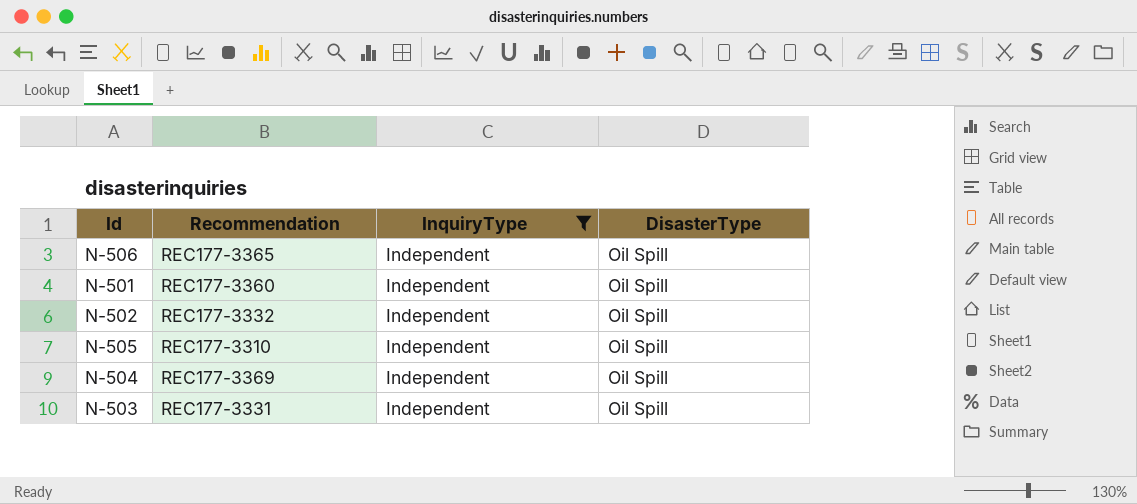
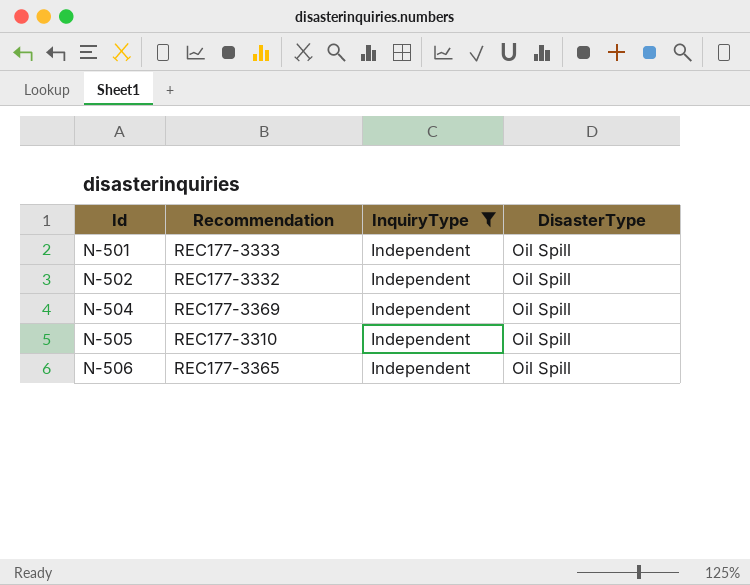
row order: none -> Id ascending
row N-503: REC177-3331 | Independent | Oil Spill -> none
N-501 | Recommendation: REC177-3360 -> REC177-3333

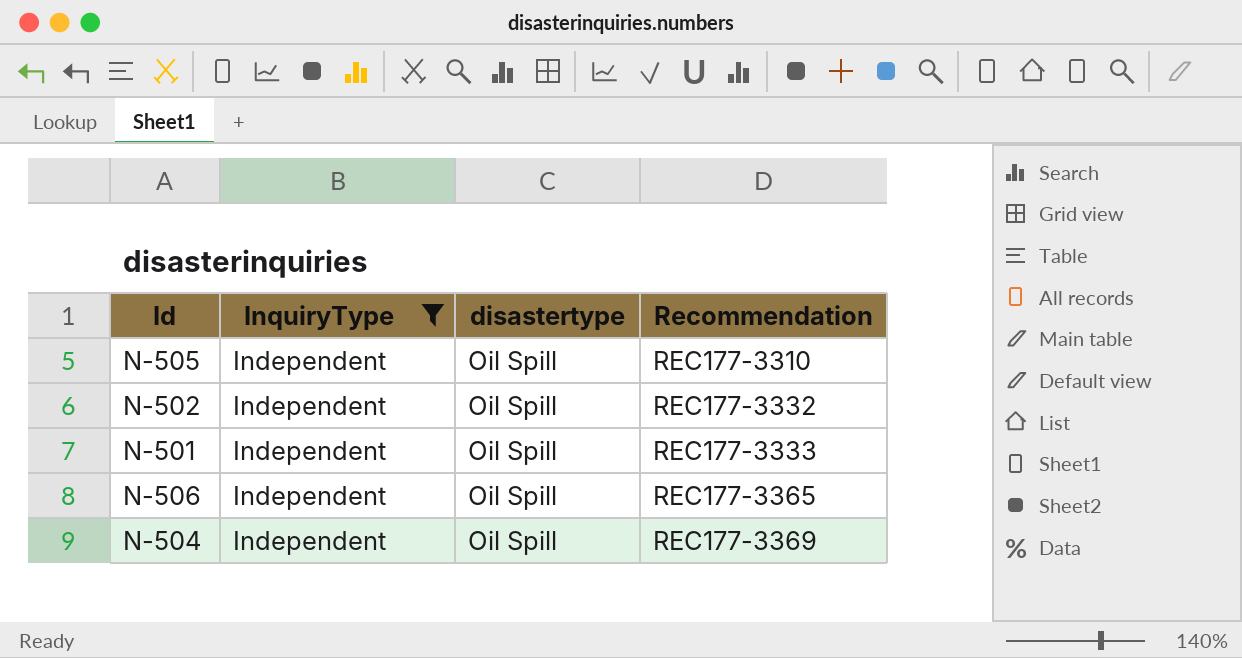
row order: Id ascending -> Recommendation ascending
column name: DisasterType -> disastertype
column Recommendation | position: 2 -> 4

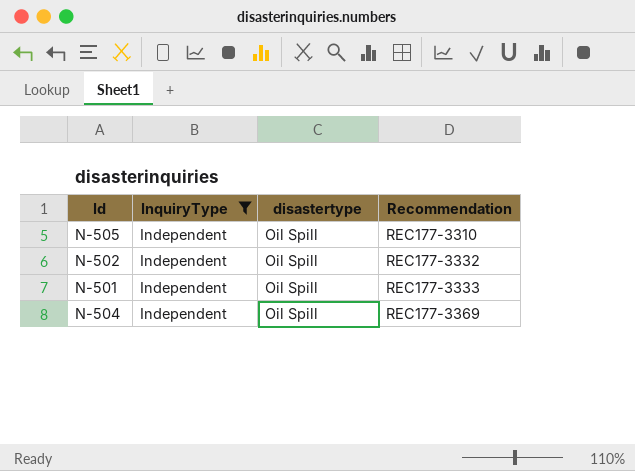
row N-506: Independent | Oil Spill | REC177-3365 -> none

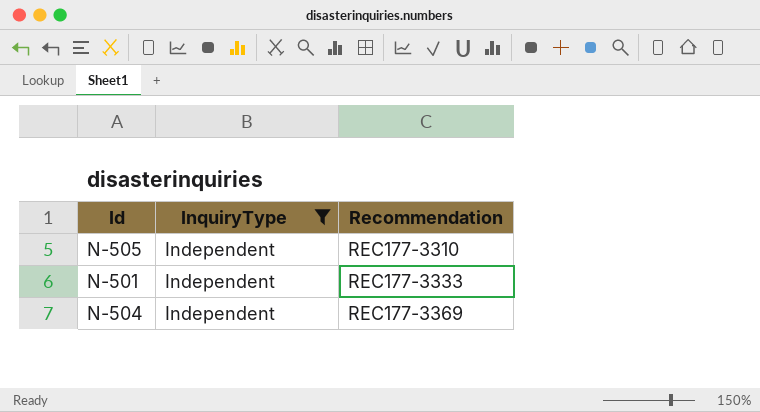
column disastertype | position: 3 -> none
row N-502: Independent | Oil Spill | REC177-3332 -> none

